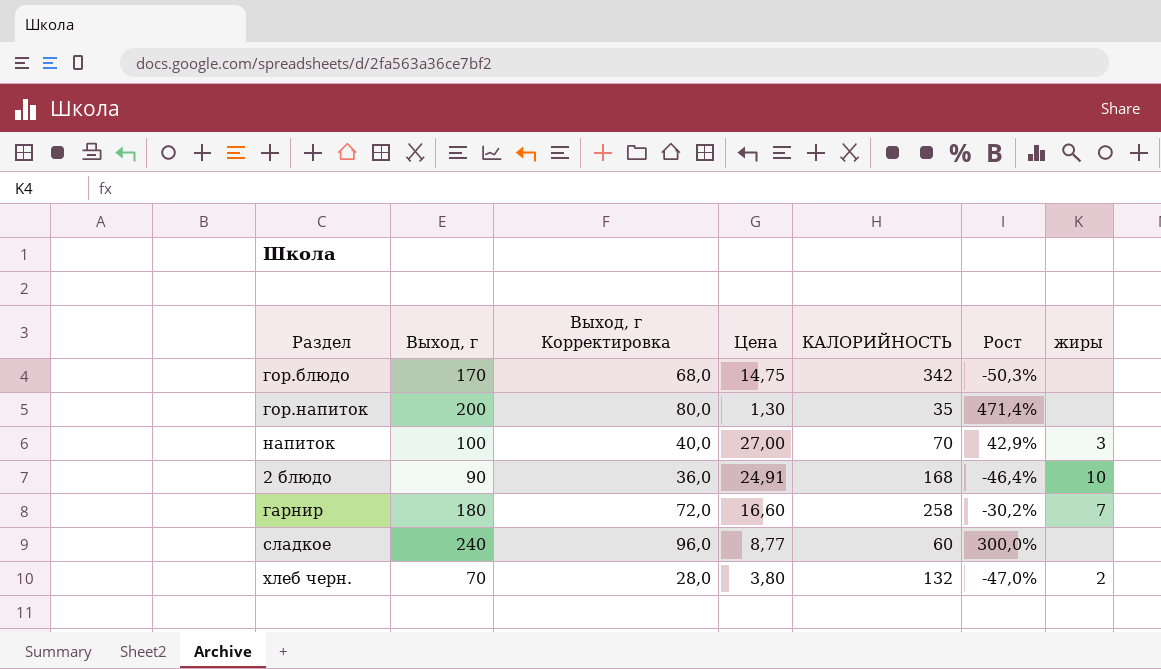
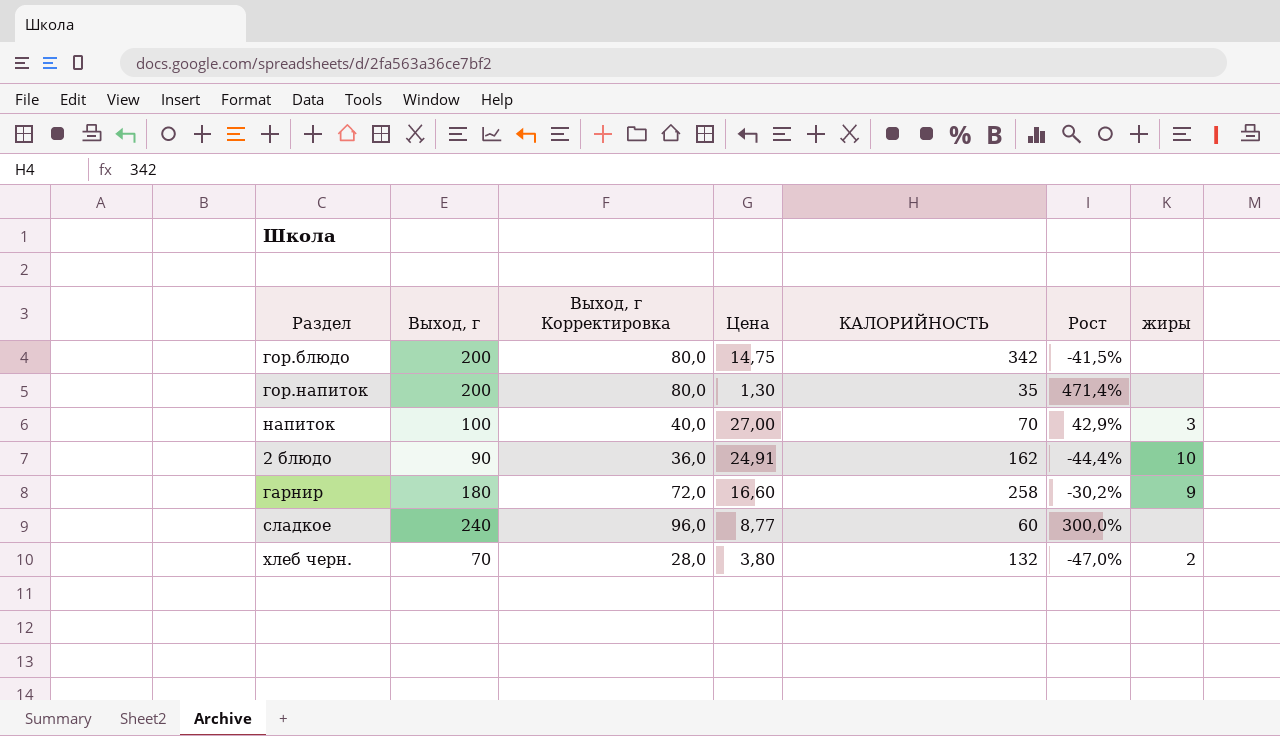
гор.блюдо | Выход, г: 170 -> 200
гор.блюдо | Выход, г Корректировка: 68,0 -> 80,0
гор.блюдо | Рост: -50,3% -> -41,5%
2 блюдо | КАЛОРИЙНОСТЬ: 168 -> 162
2 блюдо | Рост: -46,4% -> -44,4%
гарнир | жиры: 7 -> 9

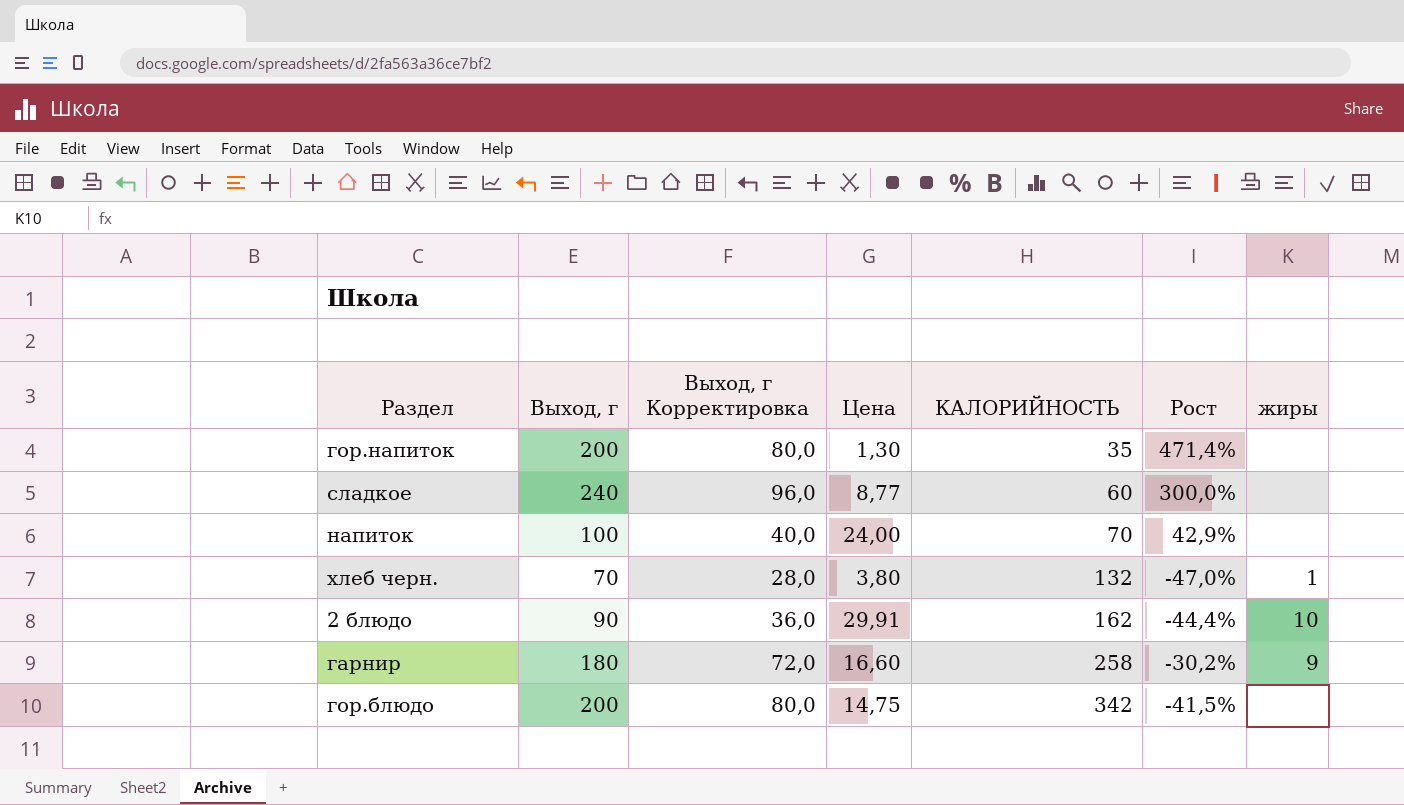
row order: none -> КАЛОРИЙНОСТЬ ascending
напиток | Цена: 27,00 -> 24,00
напиток | жиры: 3 -> none
хлеб черн. | жиры: 2 -> 1
2 блюдо | Цена: 24,91 -> 29,91

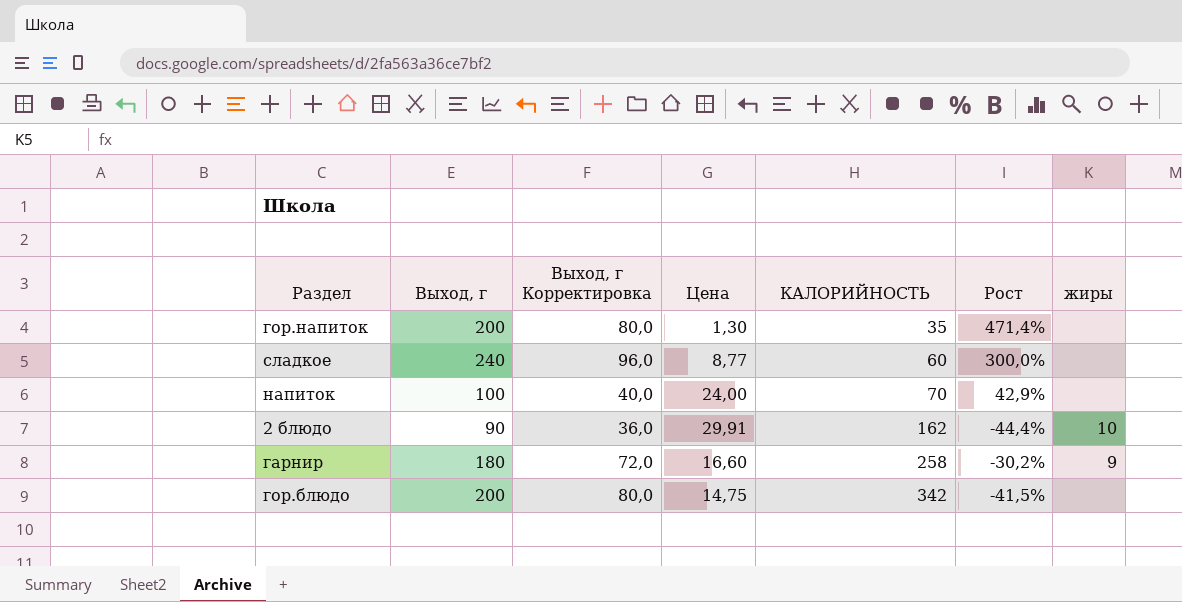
row хлеб черн.: 70 | 28,0 | 3,80 | 132 | -47,0% | 1 -> none

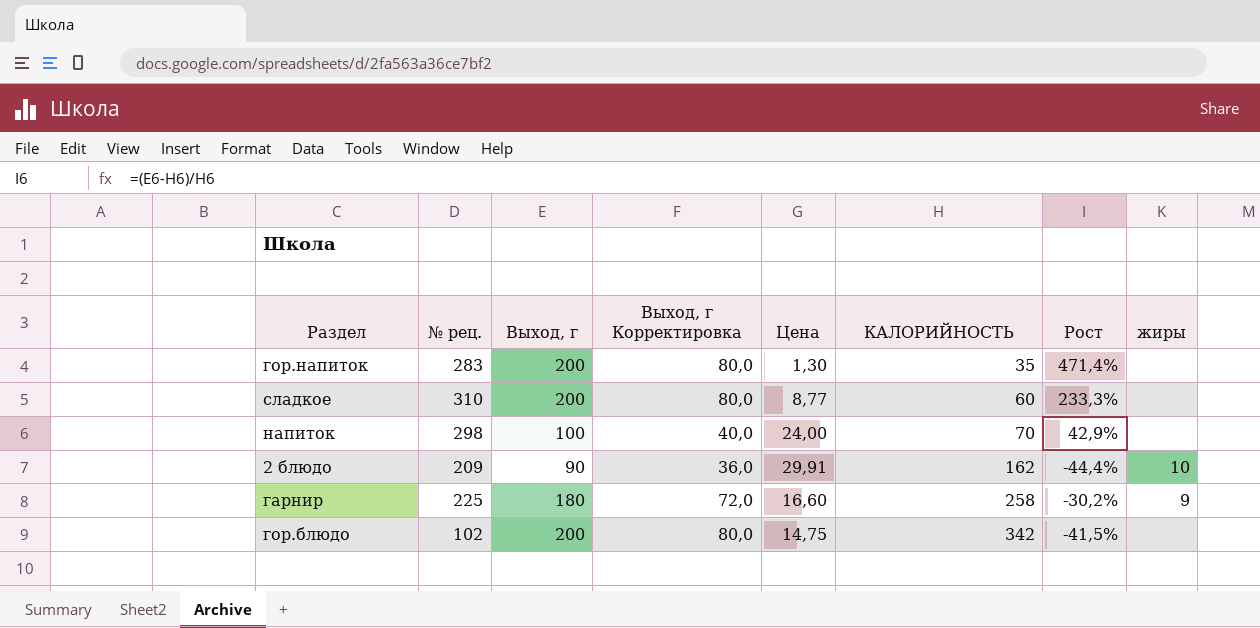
column № рец. | position: none -> 2
сладкое | Выход, г: 240 -> 200
сладкое | Выход, г Корректировка: 96,0 -> 80,0
сладкое | Рост: 300,0% -> 233,3%

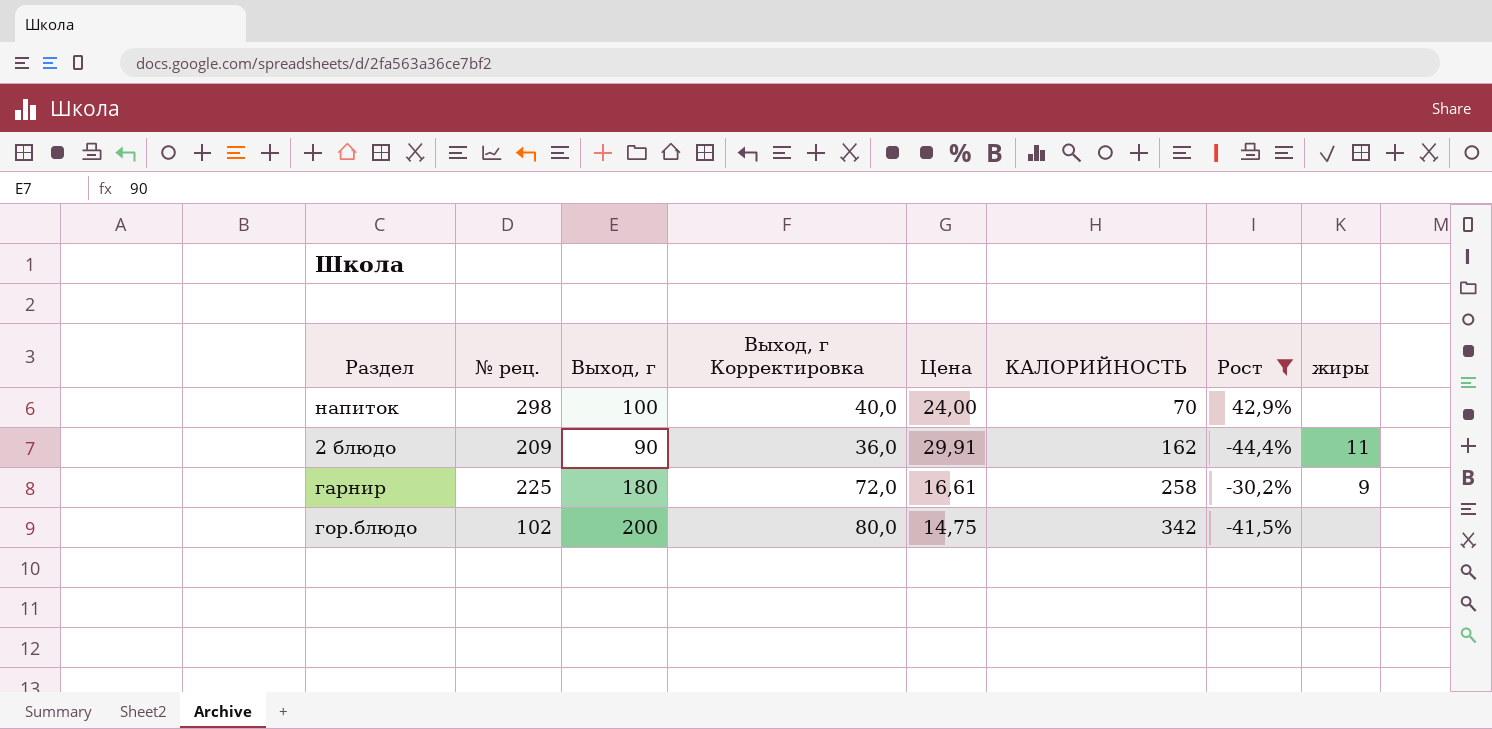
filter: none -> Рост <= 42,9%
2 блюдо | жиры: 10 -> 11
гарнир | Цена: 16,60 -> 16,61

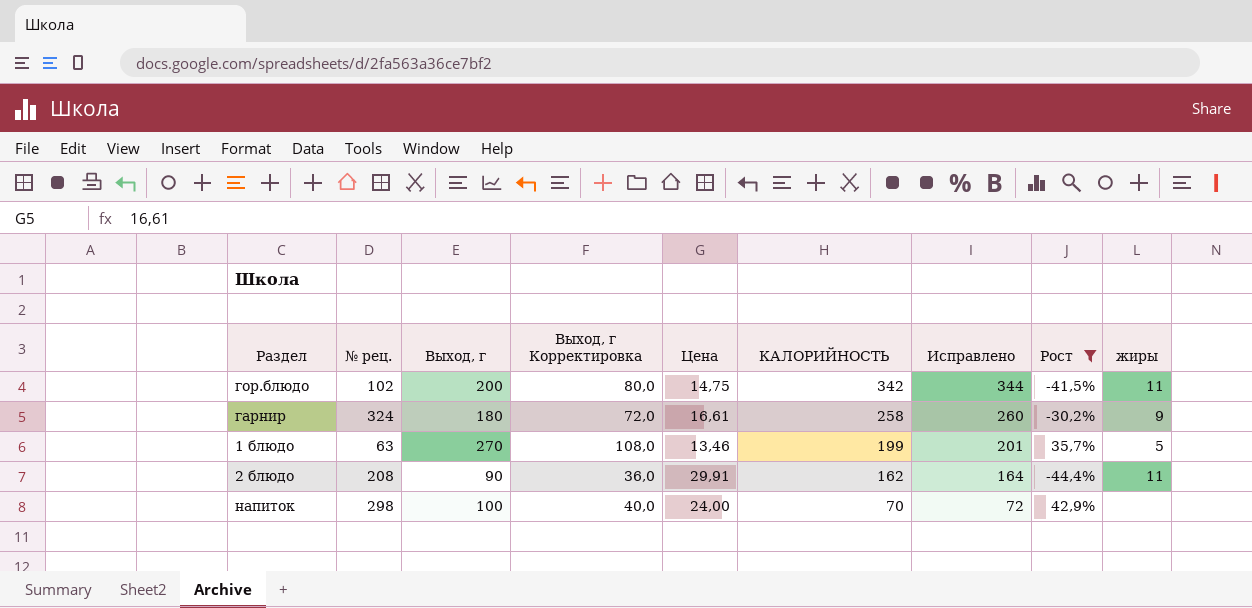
row order: КАЛОРИЙНОСТЬ ascending -> КАЛОРИЙНОСТЬ descending
column Исправлено | formula: none -> [КАЛОРИЙНОСТЬ] + 2
гор.блюдо | жиры: none -> 11
гарнир | № рец.: 225 -> 324
row 1 блюдо: none -> 63 | 270 | 108,0 | 13,46 | 199 | 201 | 35,7% | 5
2 блюдо | № рец.: 209 -> 208

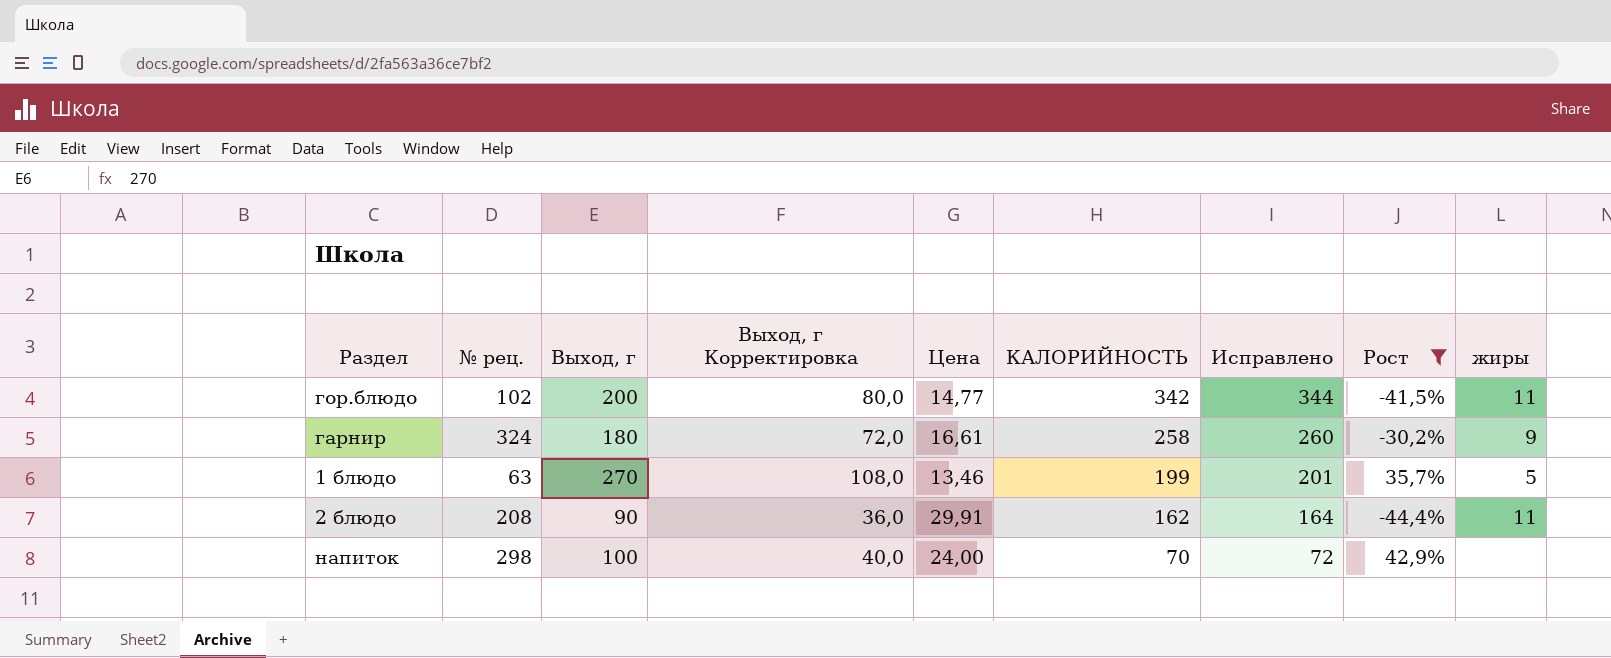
гор.блюдо | Цена: 14,75 -> 14,77

